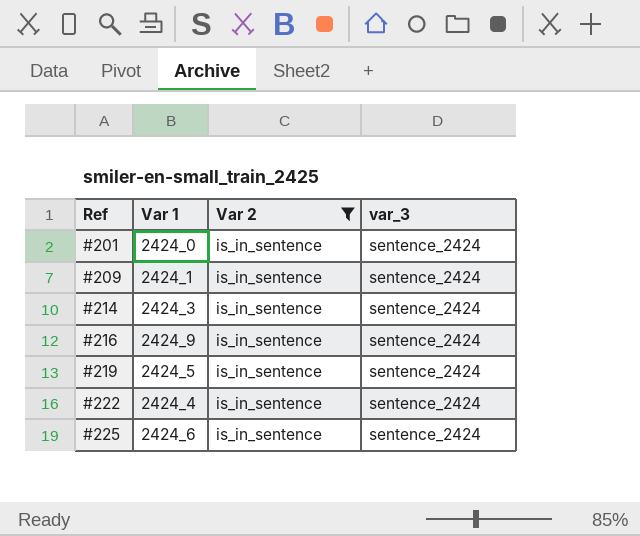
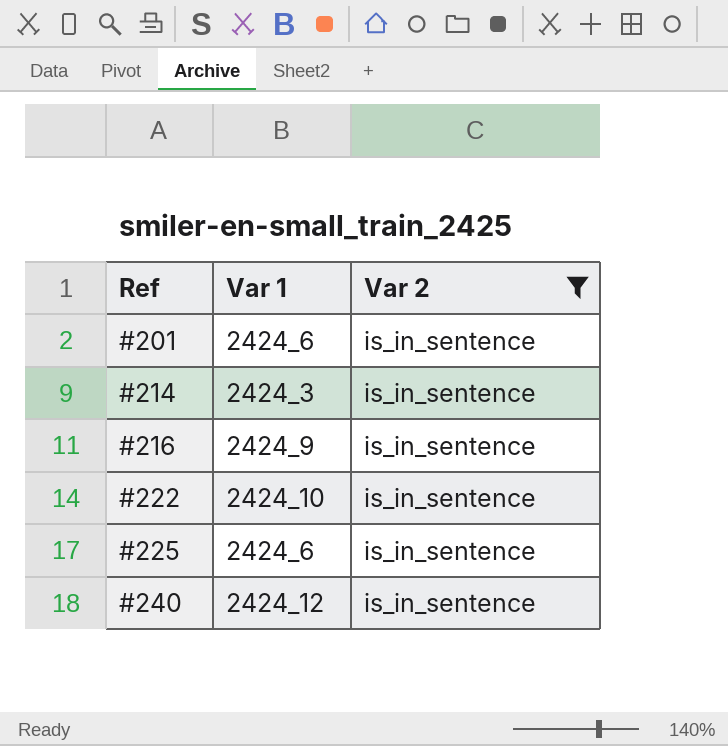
column var_3 | position: 4 -> none
row #209: 2424_1 | is_in_sentence | sentence_2424 -> none
row #219: 2424_5 | is_in_sentence | sentence_2424 -> none
#201 | Var 1: 2424_0 -> 2424_6
#222 | Var 1: 2424_4 -> 2424_10
row #240: none -> 2424_12 | is_in_sentence

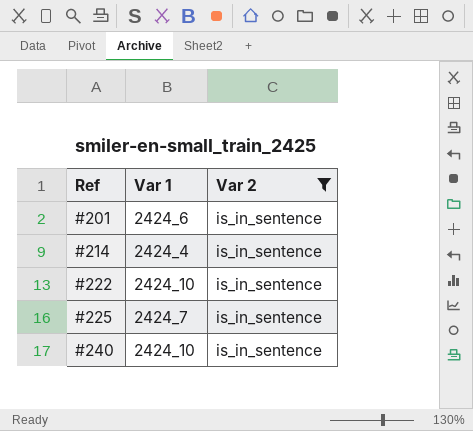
row #216: 2424_9 | is_in_sentence -> none
#214 | Var 1: 2424_3 -> 2424_4
#225 | Var 1: 2424_6 -> 2424_7
#240 | Var 1: 2424_12 -> 2424_10

